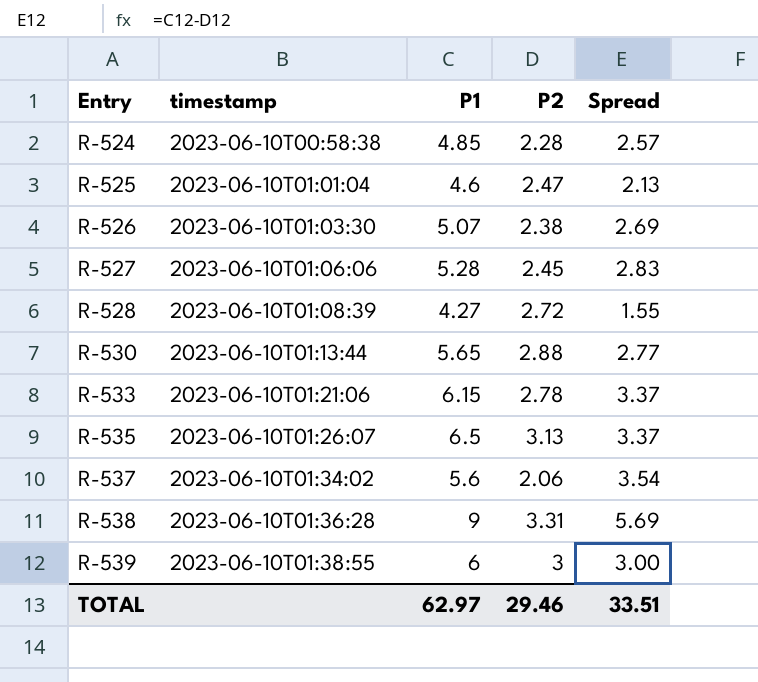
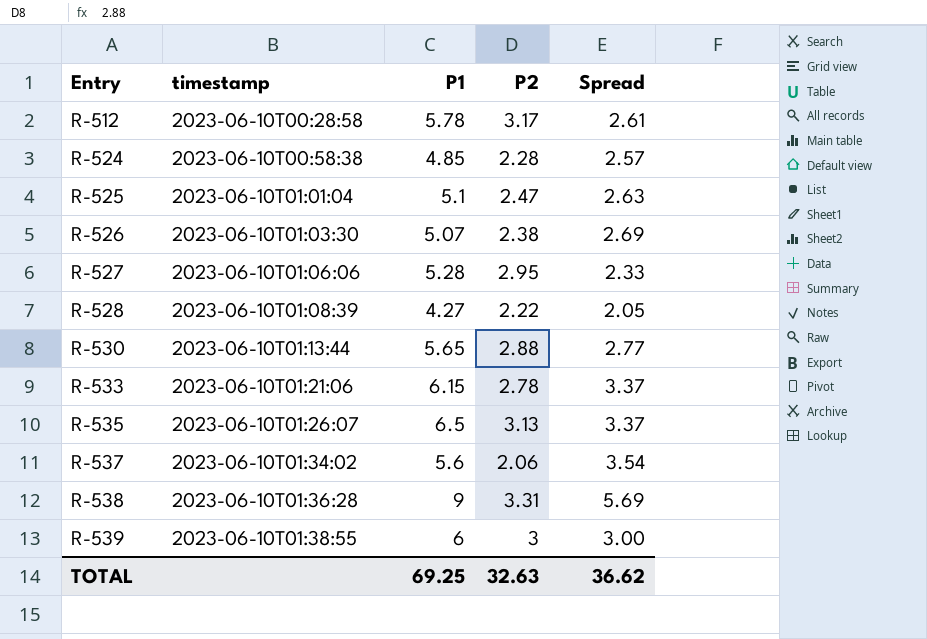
row R-512: none -> 2023-06-10T00:28:58 | 5.78 | 3.17 | 2.61
R-525 | P1: 4.6 -> 5.1
R-525 | Spread: 2.13 -> 2.63
R-527 | P2: 2.45 -> 2.95
R-527 | Spread: 2.83 -> 2.33
R-528 | P2: 2.72 -> 2.22
R-528 | Spread: 1.55 -> 2.05
TOTAL | P1: 62.97 -> 69.25
TOTAL | P2: 29.46 -> 32.63
TOTAL | Spread: 33.51 -> 36.62

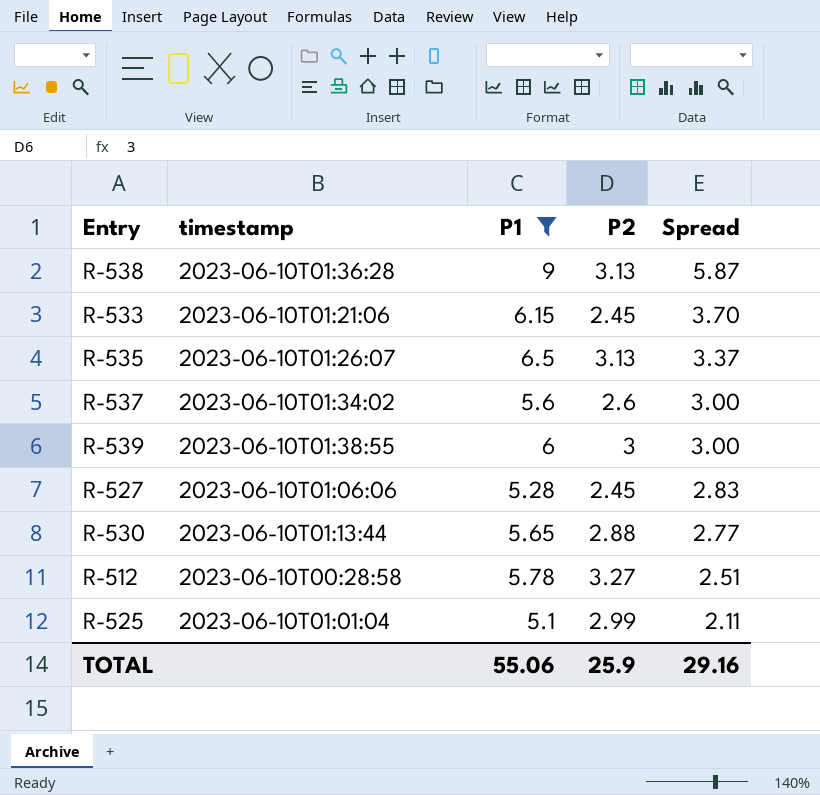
filter: none -> P1 >= 5.1
row order: Entry ascending -> Spread descending
R-538 | P2: 3.31 -> 3.13
R-538 | Spread: 5.69 -> 5.87
R-533 | P2: 2.78 -> 2.45
R-533 | Spread: 3.37 -> 3.70
R-537 | P2: 2.06 -> 2.6
R-537 | Spread: 3.54 -> 3.00
R-527 | P2: 2.95 -> 2.45
R-527 | Spread: 2.33 -> 2.83
R-512 | P2: 3.17 -> 3.27
R-512 | Spread: 2.61 -> 2.51
R-525 | P2: 2.47 -> 2.99
R-525 | Spread: 2.63 -> 2.11
TOTAL | P1: 69.25 -> 55.06
TOTAL | P2: 32.63 -> 25.9
TOTAL | Spread: 36.62 -> 29.16

